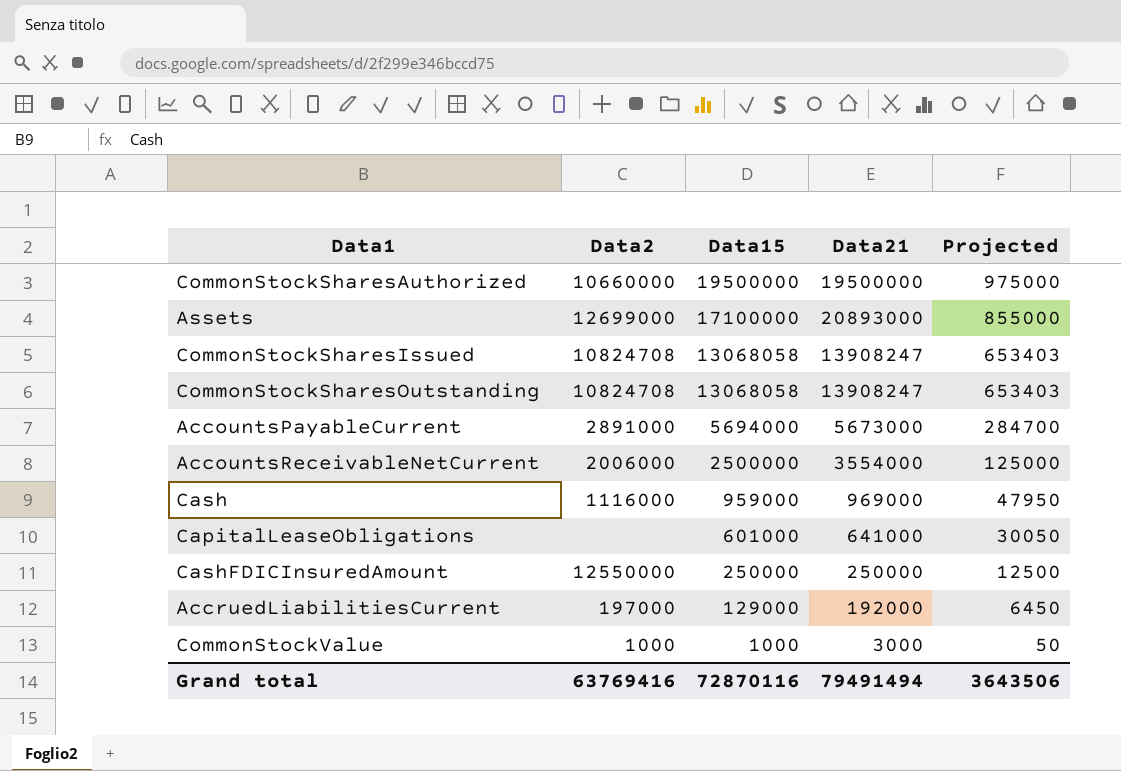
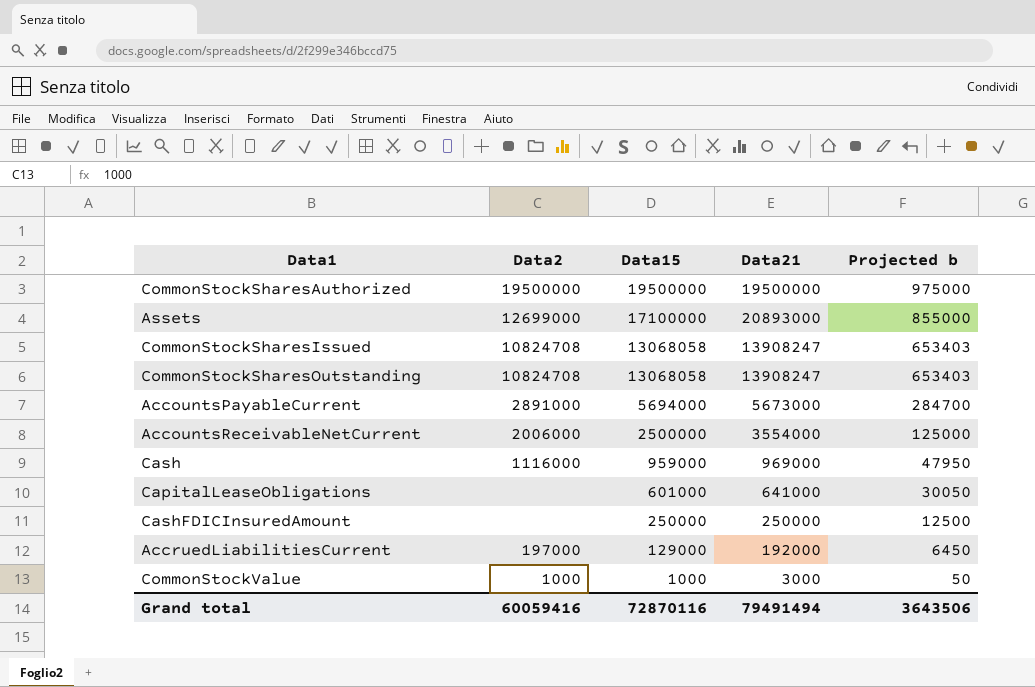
column name: Projected -> Projected b
CommonStockSharesAuthorized | Data2: 10660000 -> 19500000
CashFDICInsuredAmount | Data2: 12550000 -> none
Grand total | Data2: 63769416 -> 60059416

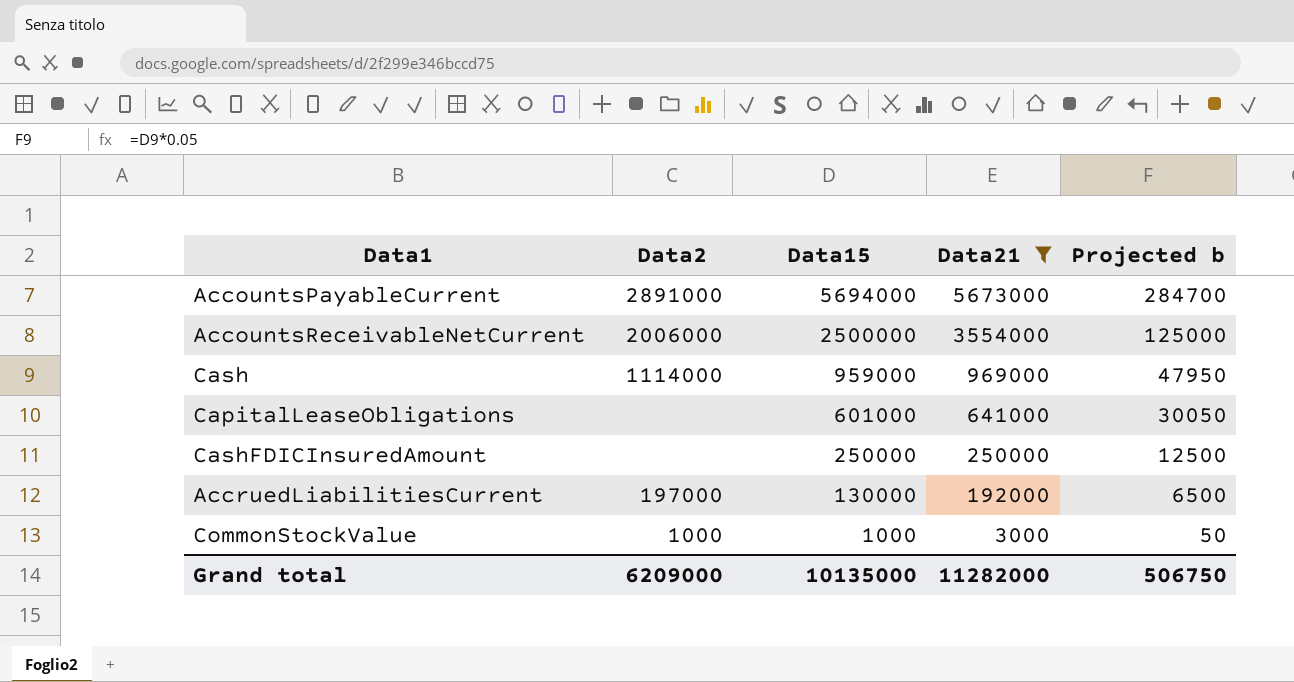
filter: none -> Data21 <= 5673000
Cash | Data2: 1116000 -> 1114000
AccruedLiabilitiesCurrent | Data15: 129000 -> 130000
AccruedLiabilitiesCurrent | Projected b: 6450 -> 6500
Grand total | Data2: 60059416 -> 6209000
Grand total | Data15: 72870116 -> 10135000
Grand total | Data21: 79491494 -> 11282000
Grand total | Projected b: 3643506 -> 506750

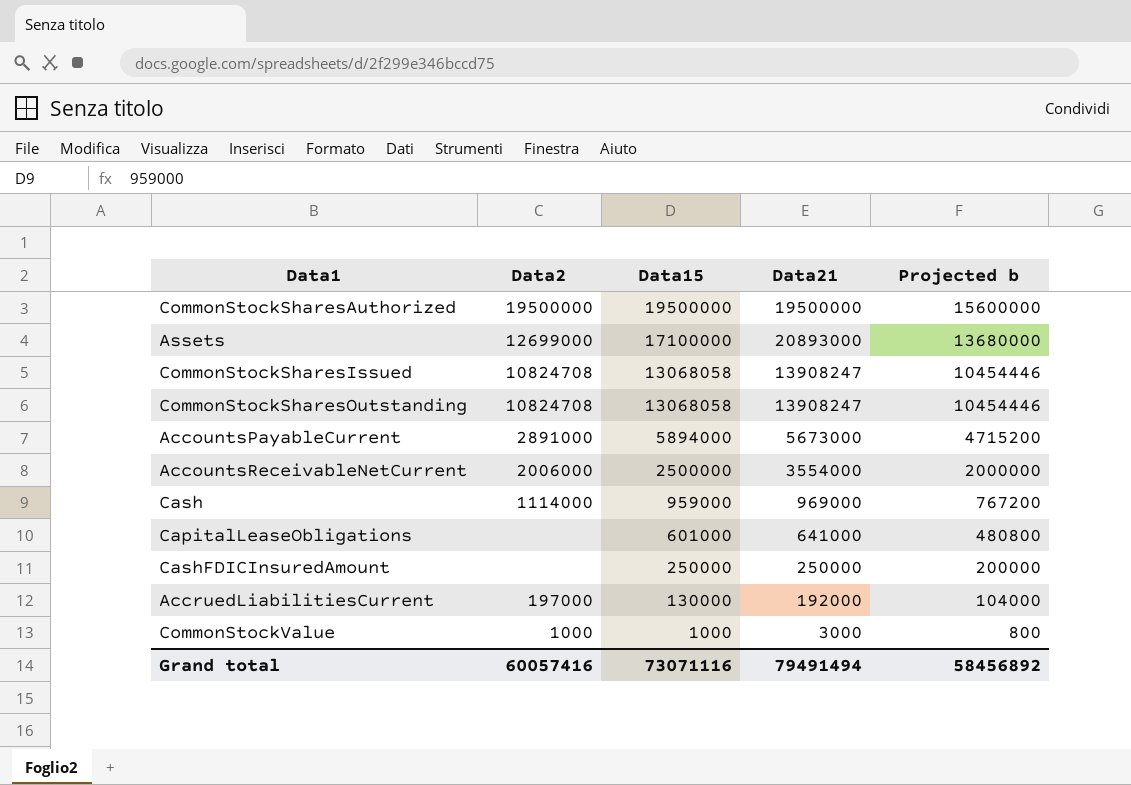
filter: Data21 <= 5673000 -> none
column Projected b | formula: [Data15] * 0.05 -> [Data15] * 0.8
AccountsPayableCurrent | Data15: 5694000 -> 5894000
Grand total | Data2: 6209000 -> 60057416
Grand total | Data15: 10135000 -> 73071116
Grand total | Data21: 11282000 -> 79491494
Grand total | Projected b: 506750 -> 58456892

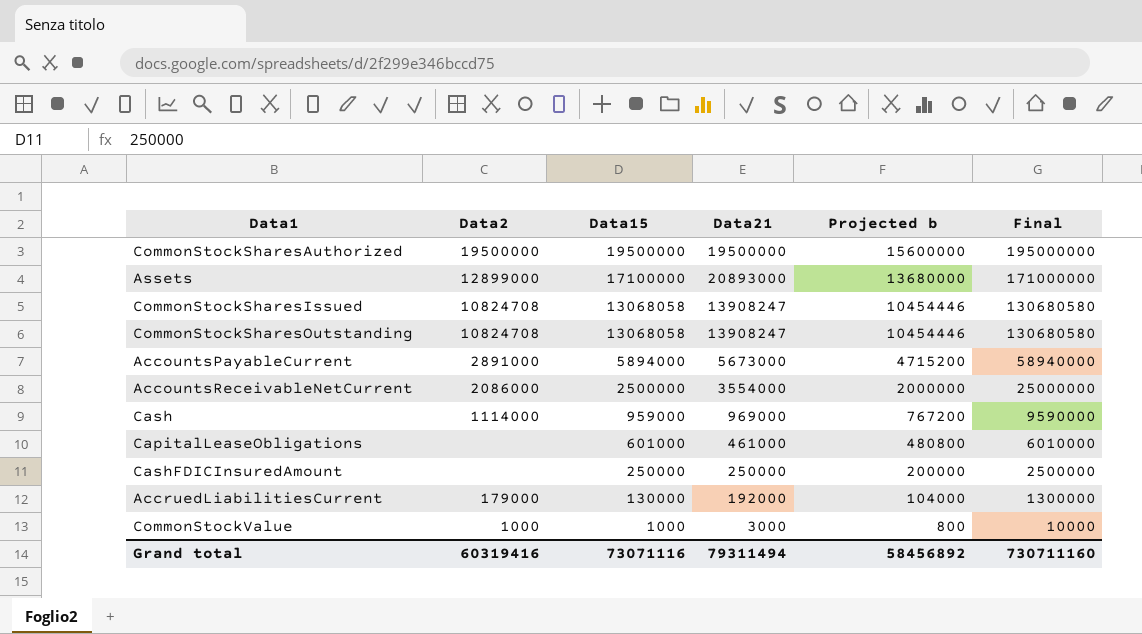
column Final | formula: none -> [Data15] * 10
Assets | Data2: 12699000 -> 12899000
AccountsReceivableNetCurrent | Data2: 2006000 -> 2086000
CapitalLeaseObligations | Data21: 641000 -> 461000
AccruedLiabilitiesCurrent | Data2: 197000 -> 179000
Grand total | Data2: 60057416 -> 60319416
Grand total | Data21: 79491494 -> 79311494

